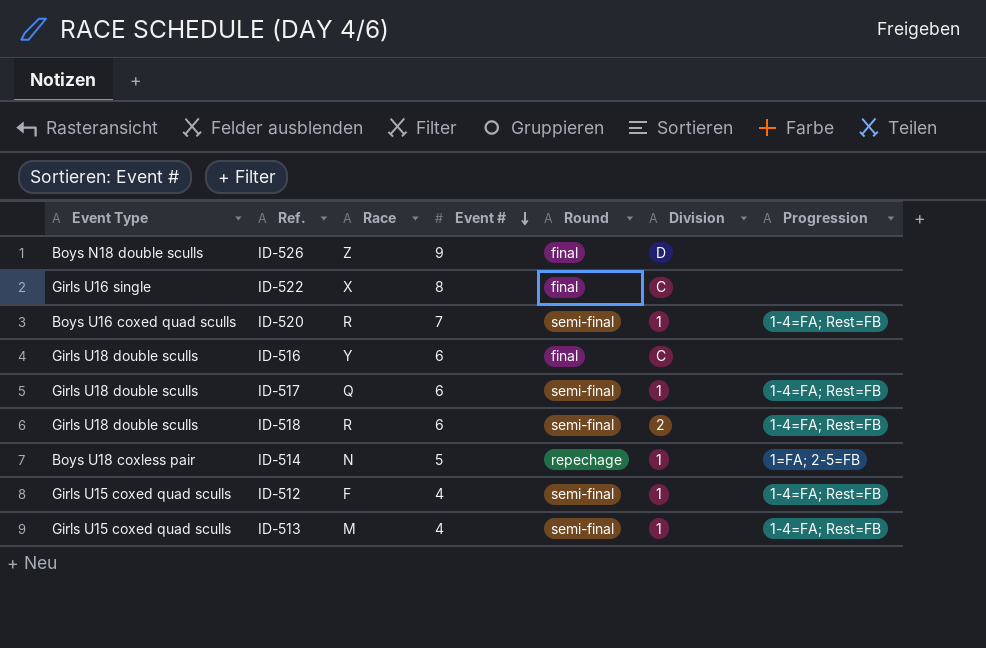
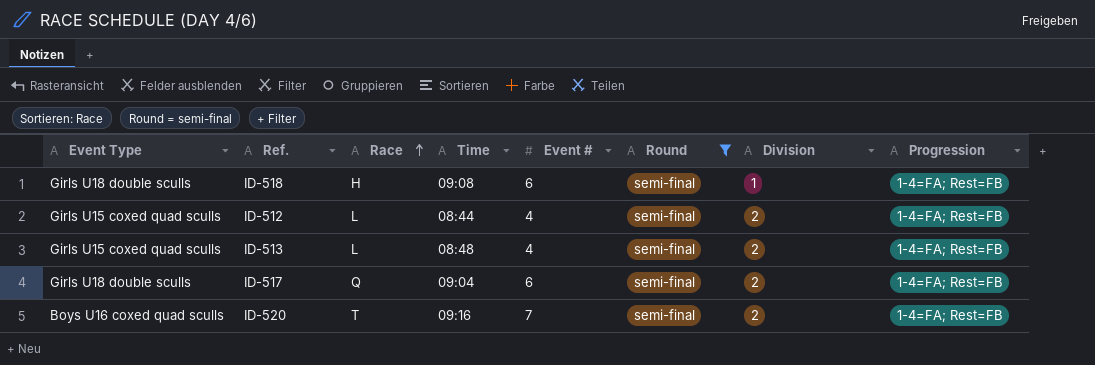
filter: none -> Round = semi-final
row order: Event # descending -> Race ascending
column Time | position: none -> 4
ID-518 | Race: R -> H
ID-518 | Division: 2 -> 1
ID-512 | Race: F -> L
ID-512 | Division: 1 -> 2
ID-513 | Race: M -> L
ID-513 | Division: 1 -> 2
ID-517 | Division: 1 -> 2
ID-520 | Race: R -> T
ID-520 | Division: 1 -> 2

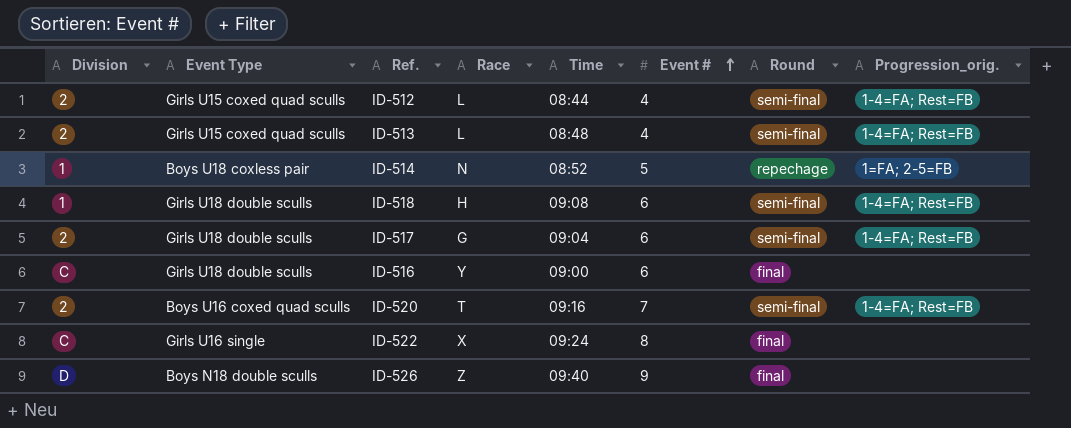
filter: Round = semi-final -> none
row order: Race ascending -> Event # ascending
column Division | position: 7 -> 1
column name: Progression -> Progression_orig.
ID-517 | Race: Q -> G

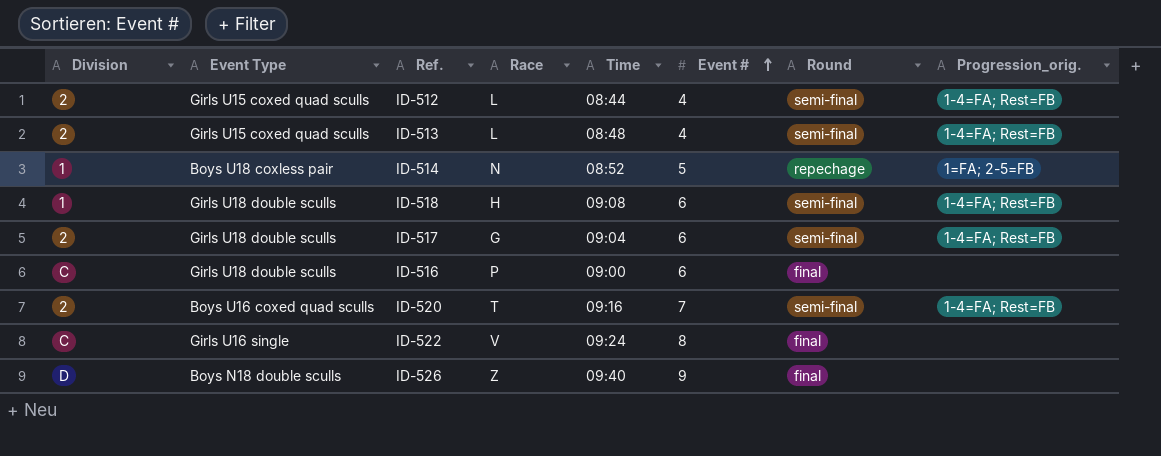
ID-516 | Race: Y -> P
ID-522 | Race: X -> V

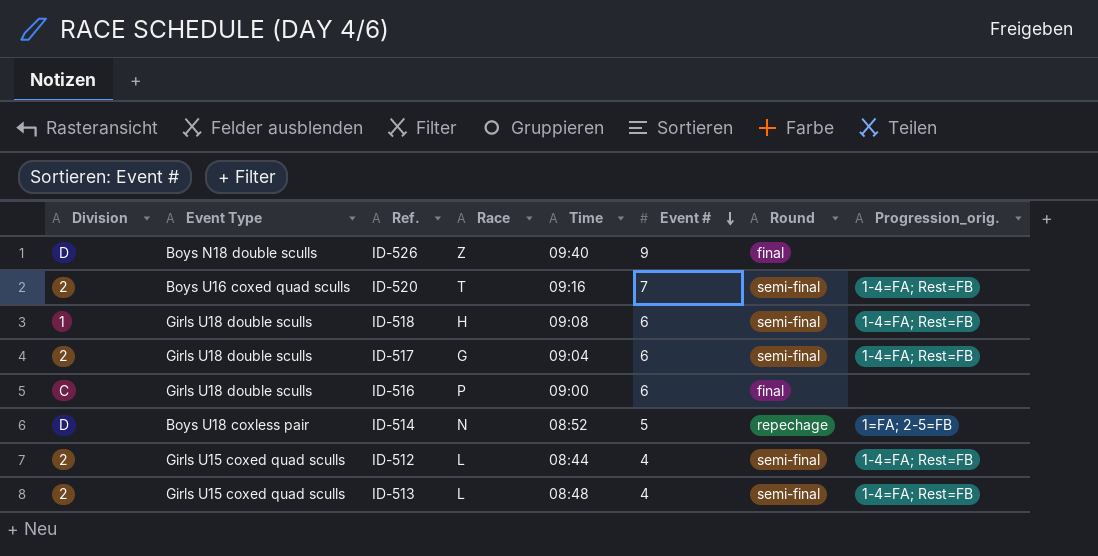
row order: Event # ascending -> Event # descending
row ID-522: C | Girls U16 single | V | 09:24 | 8 | final | none -> none
ID-514 | Division: 1 -> D

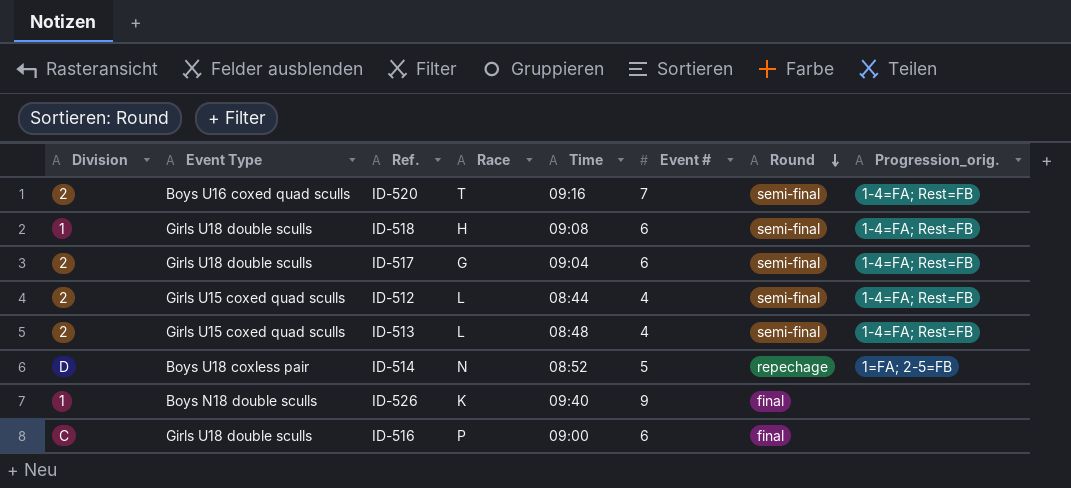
row order: Event # descending -> Round descending
ID-526 | Division: D -> 1
ID-526 | Race: Z -> K

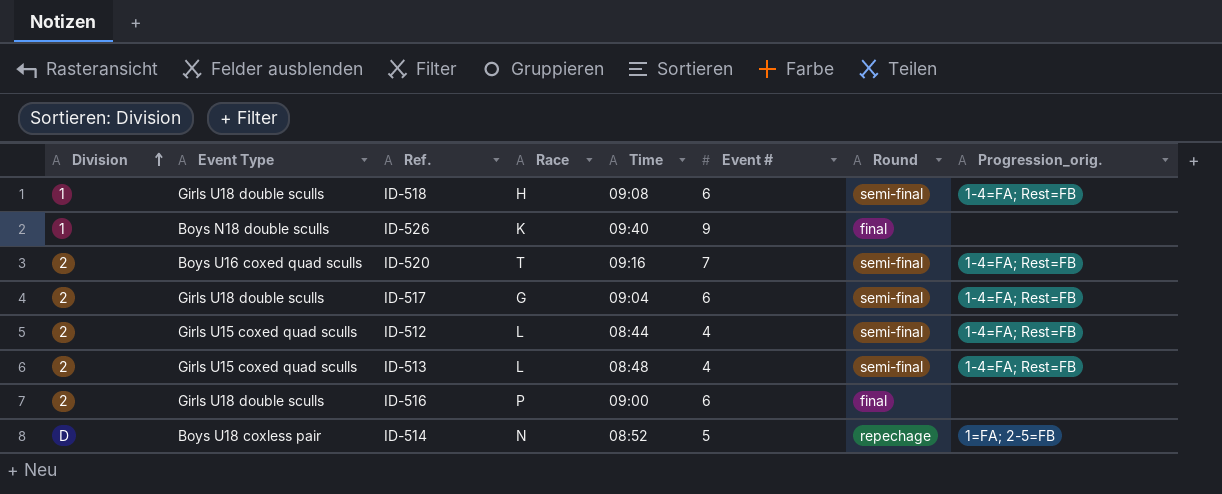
row order: Round descending -> Division ascending
ID-516 | Division: C -> 2

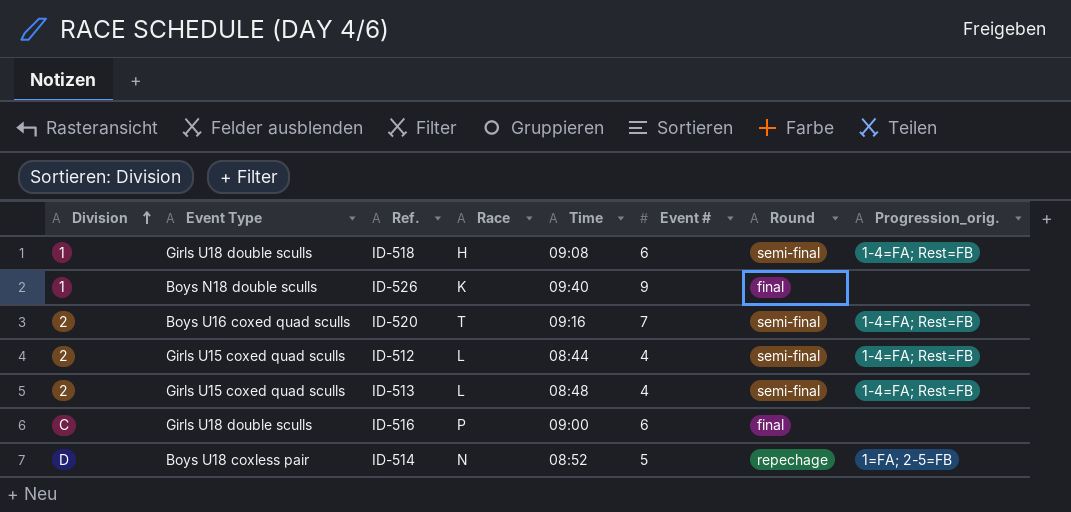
row ID-517: 2 | Girls U18 double sculls | G | 09:04 | 6 | semi-final | 1-4=FA; Rest=FB -> none
ID-516 | Division: 2 -> C

